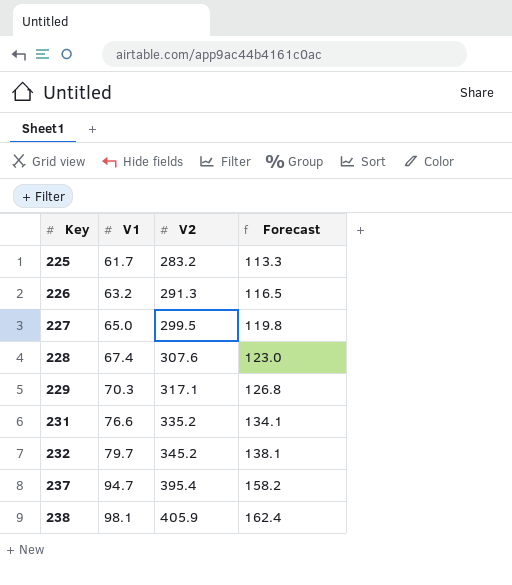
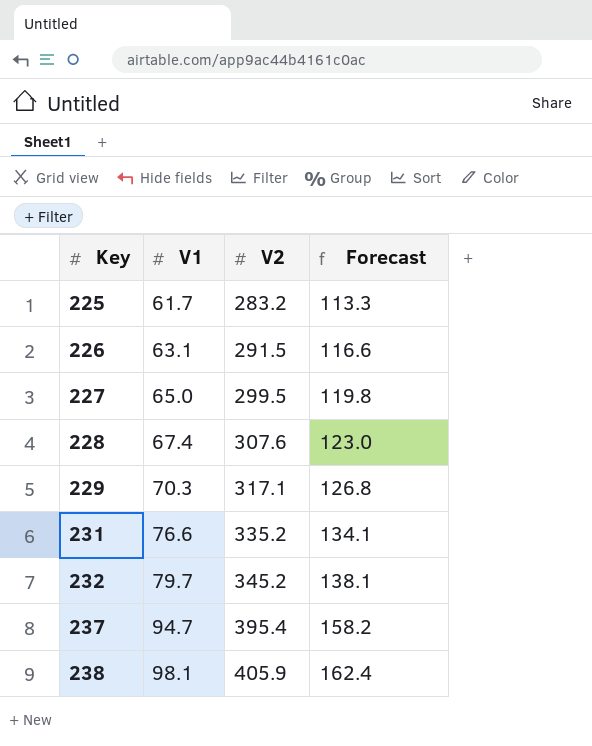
226 | V1: 63.2 -> 63.1
226 | V2: 291.3 -> 291.5
226 | Forecast: 116.5 -> 116.6

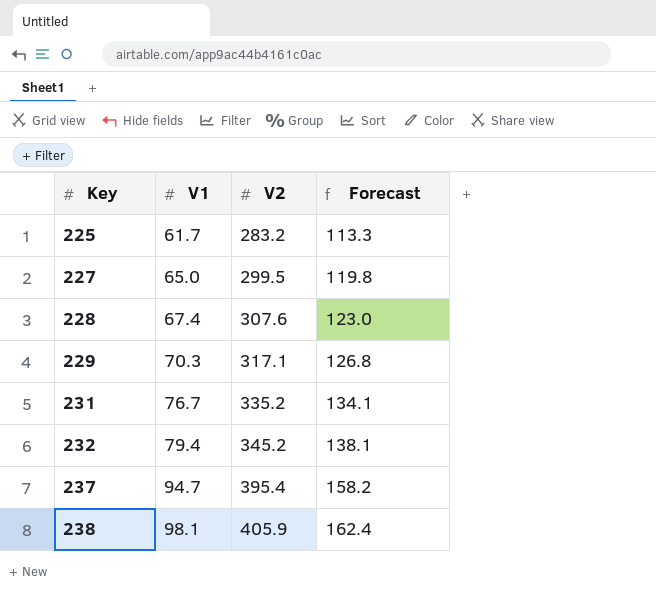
row 226: 63.1 | 291.5 | 116.6 -> none
231 | V1: 76.6 -> 76.7
232 | V1: 79.7 -> 79.4

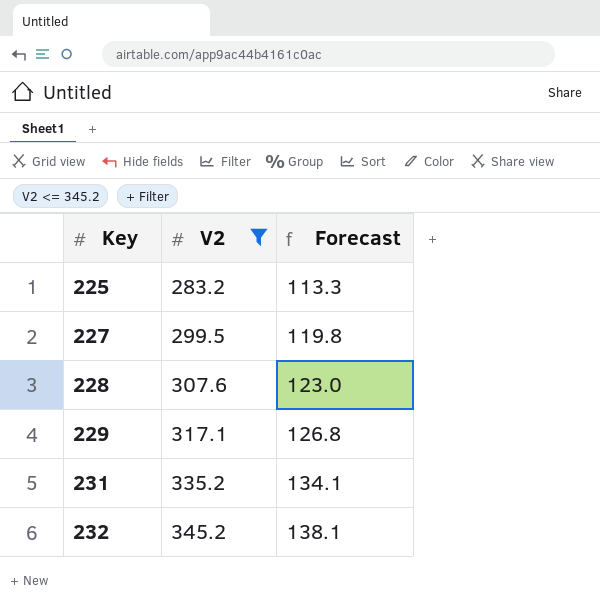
filter: none -> V2 <= 345.2
column V1 | position: 2 -> none

